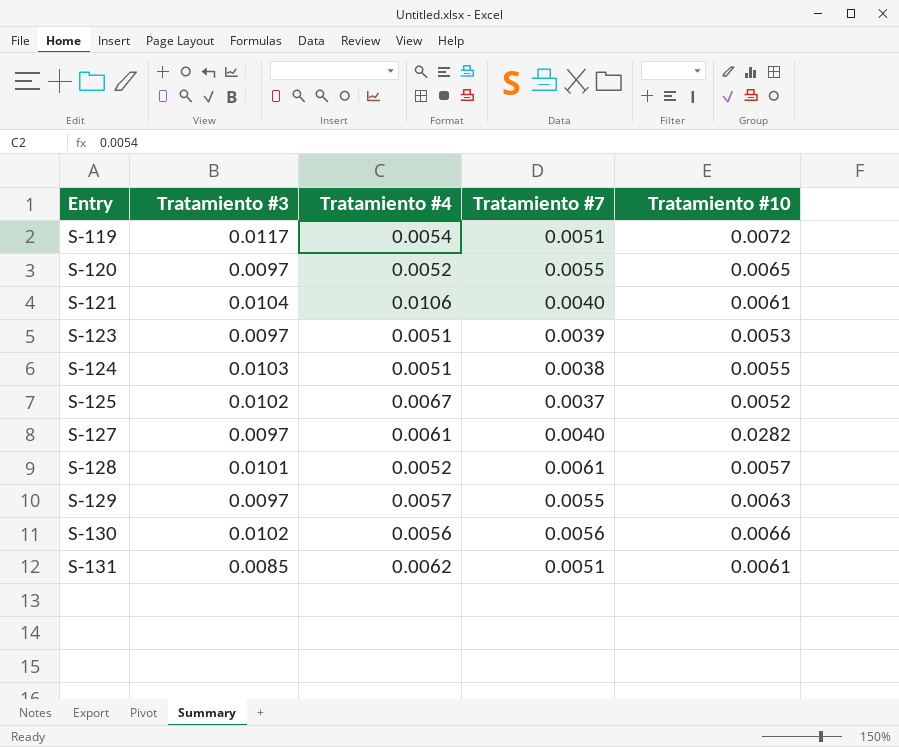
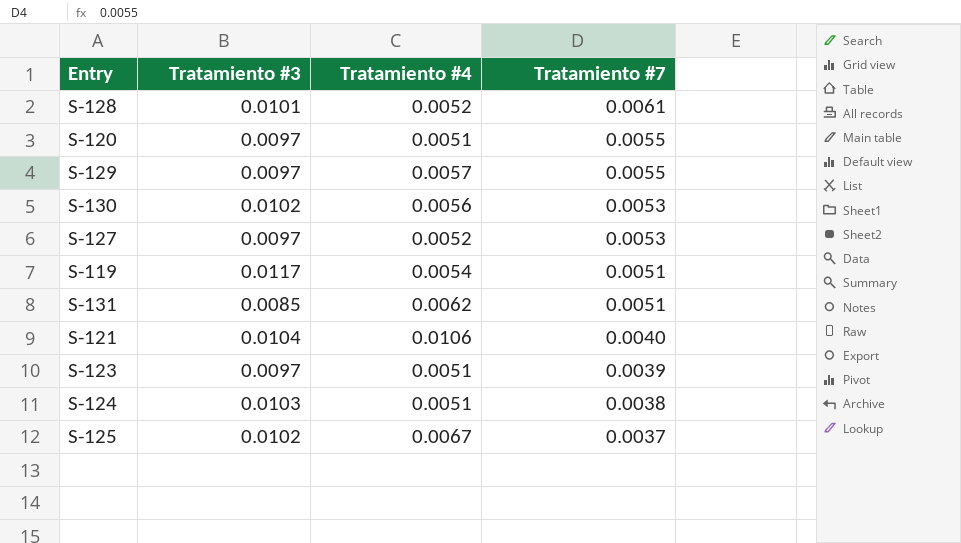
row order: Entry ascending -> Tratamiento #7 descending
column Tratamiento #10 | position: 5 -> none
S-120 | Tratamiento #4: 0.0052 -> 0.0051
S-130 | Tratamiento #7: 0.0056 -> 0.0053
S-127 | Tratamiento #4: 0.0061 -> 0.0052
S-127 | Tratamiento #7: 0.0040 -> 0.0053

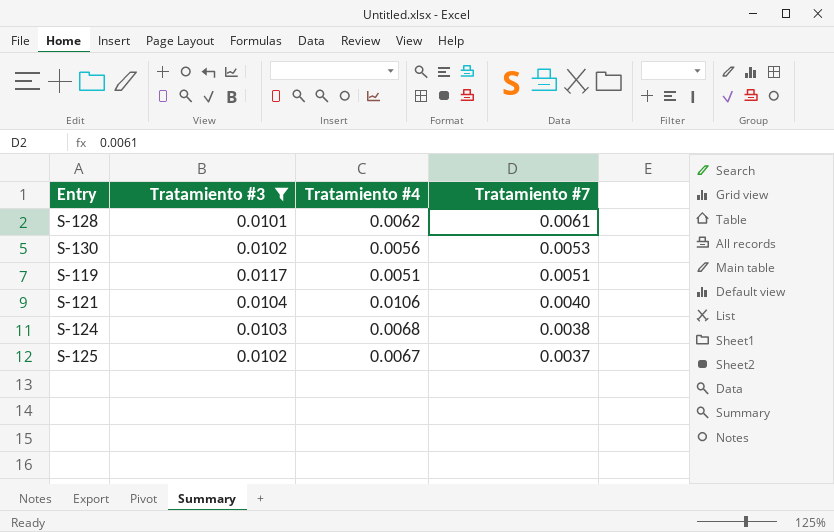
filter: none -> Tratamiento #3 >= 0.0101
S-128 | Tratamiento #4: 0.0052 -> 0.0062
S-119 | Tratamiento #4: 0.0054 -> 0.0051
S-124 | Tratamiento #4: 0.0051 -> 0.0068

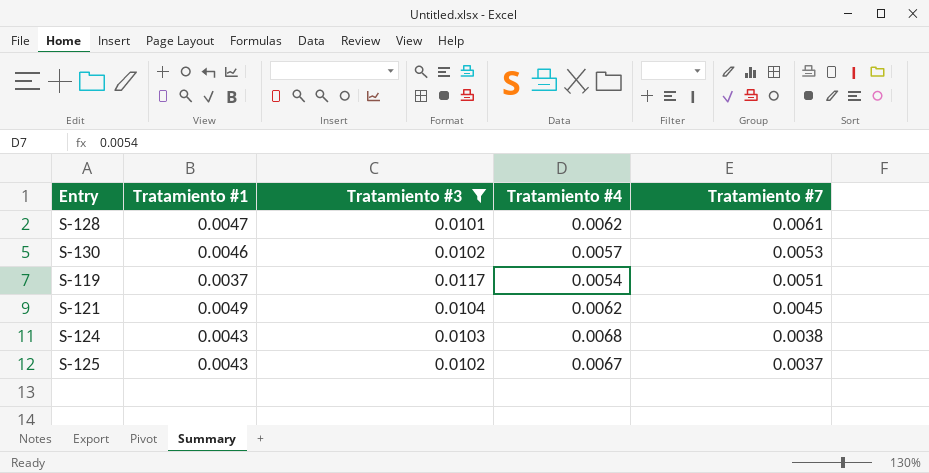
column Tratamiento #1 | position: none -> 2
S-130 | Tratamiento #4: 0.0056 -> 0.0057
S-119 | Tratamiento #4: 0.0051 -> 0.0054
S-121 | Tratamiento #4: 0.0106 -> 0.0062
S-121 | Tratamiento #7: 0.0040 -> 0.0045

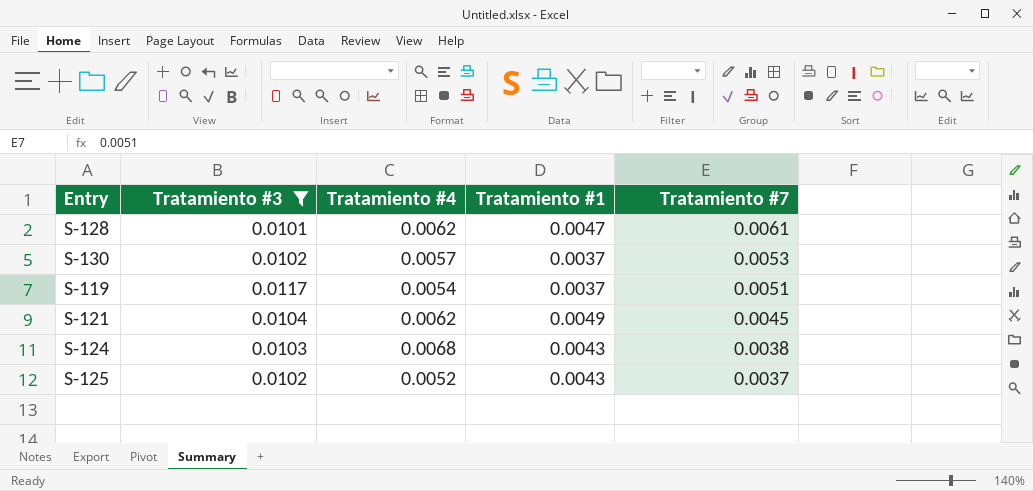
column Tratamiento #1 | position: 2 -> 4
S-130 | Tratamiento #1: 0.0046 -> 0.0037
S-125 | Tratamiento #4: 0.0067 -> 0.0052

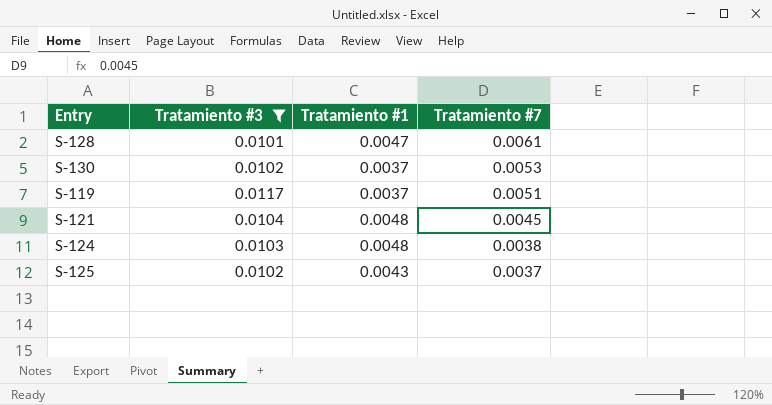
column Tratamiento #4 | position: 3 -> none
S-121 | Tratamiento #1: 0.0049 -> 0.0048
S-124 | Tratamiento #1: 0.0043 -> 0.0048

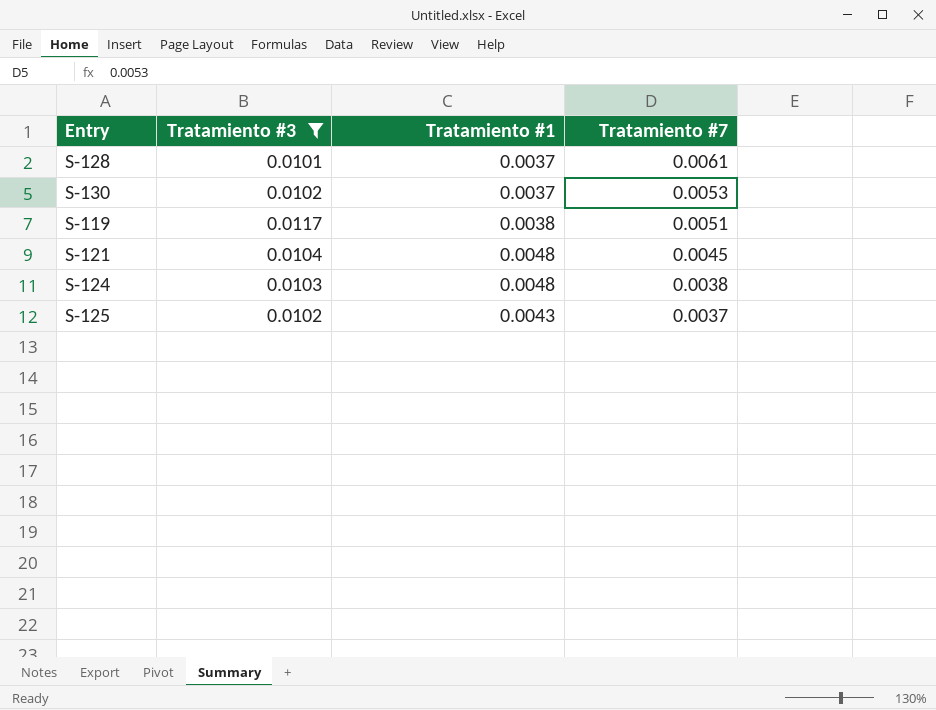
S-128 | Tratamiento #1: 0.0047 -> 0.0037
S-119 | Tratamiento #1: 0.0037 -> 0.0038

